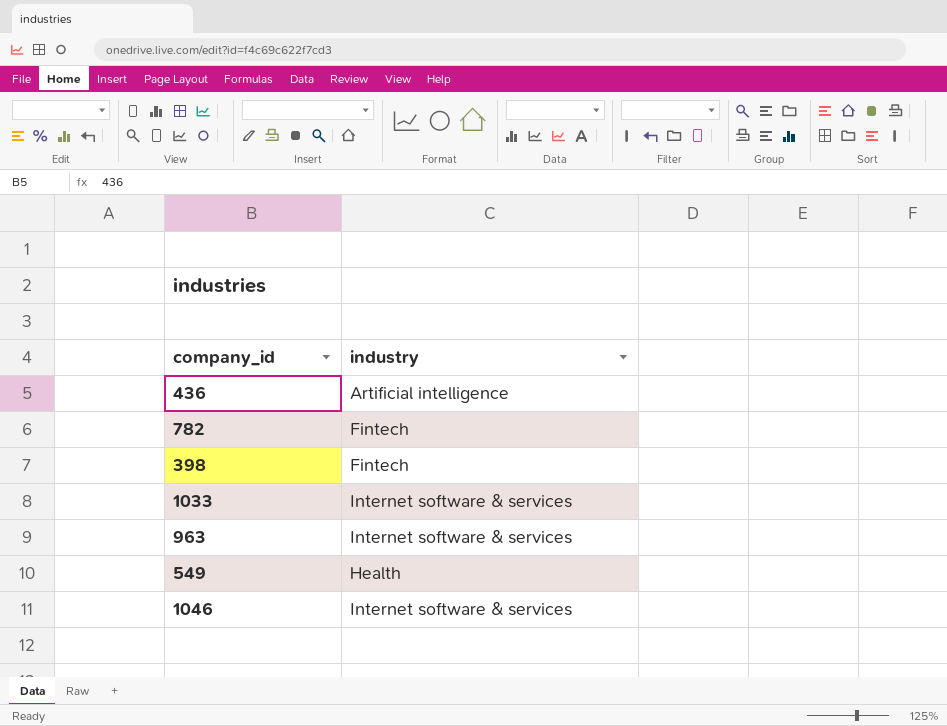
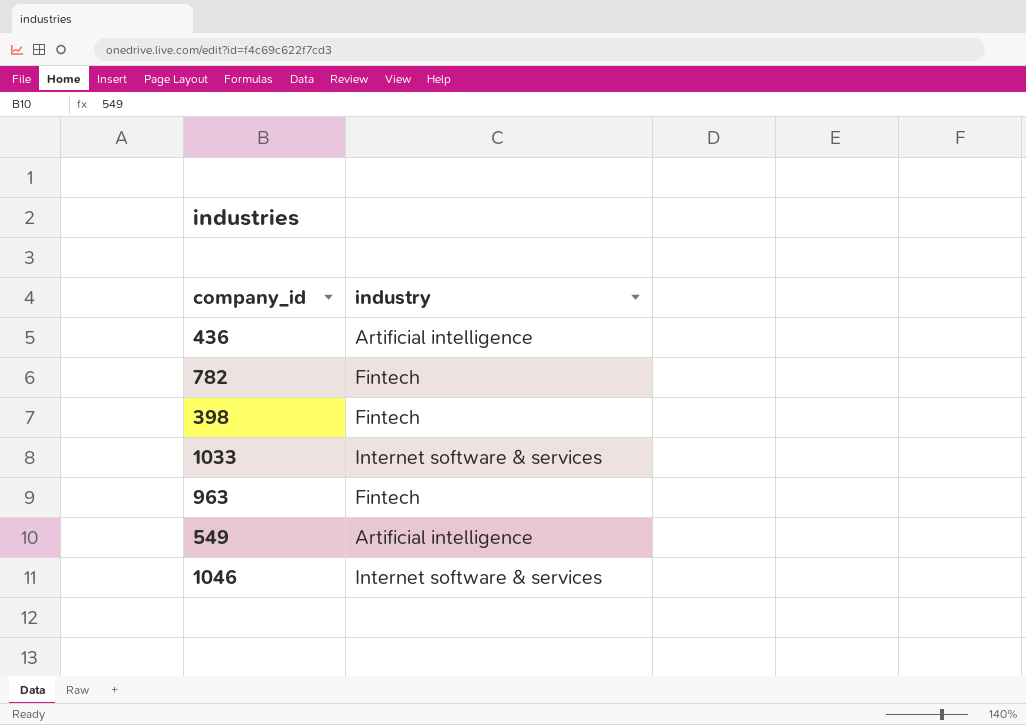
963 | industry: Internet software & services -> Fintech
549 | industry: Health -> Artificial intelligence

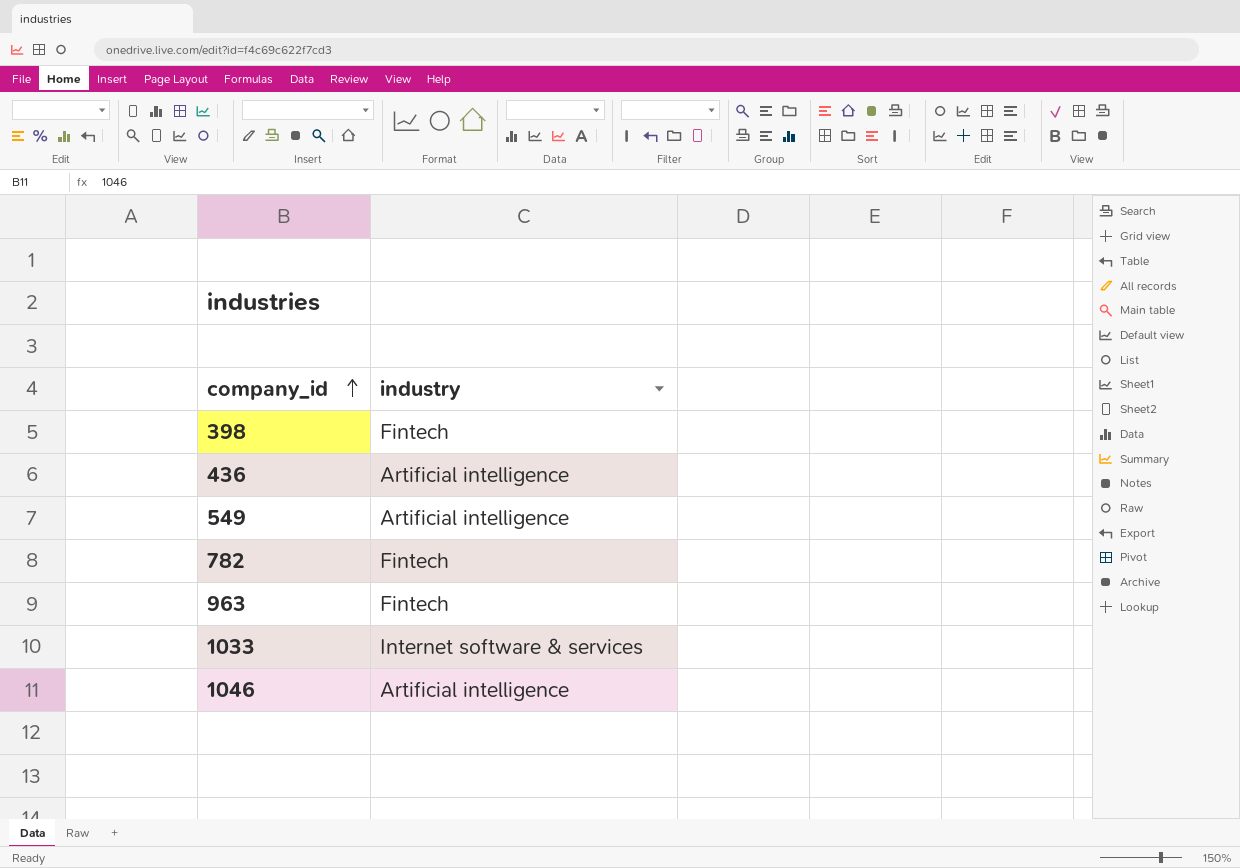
row order: none -> company_id ascending
1046 | industry: Internet software & services -> Artificial intelligence

